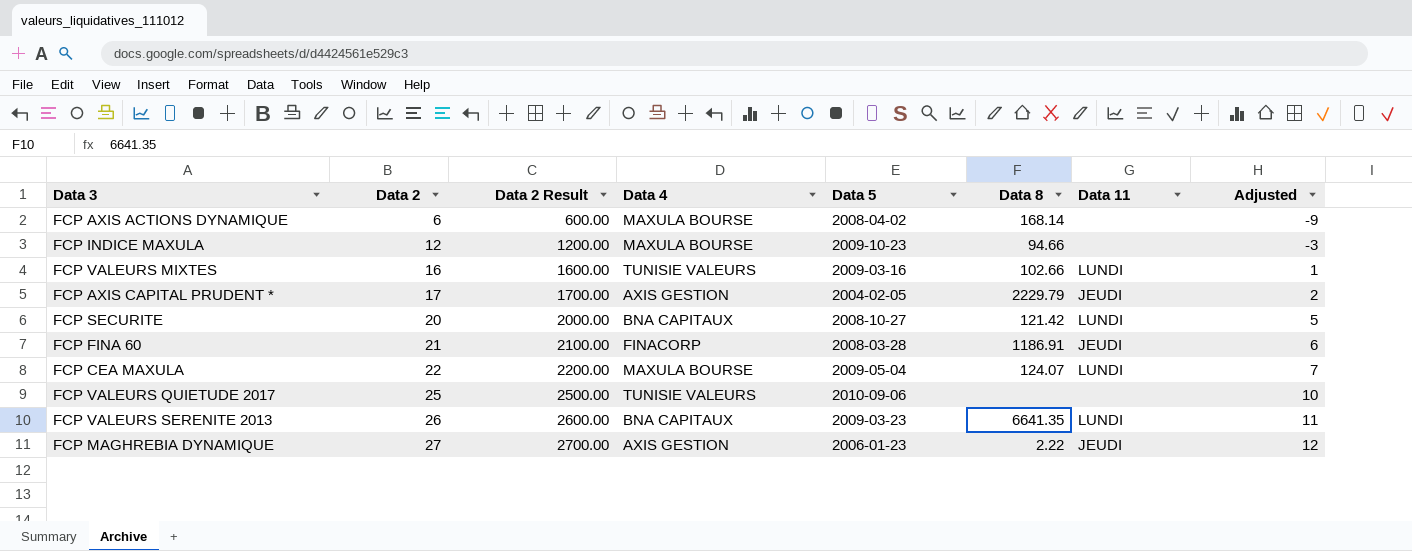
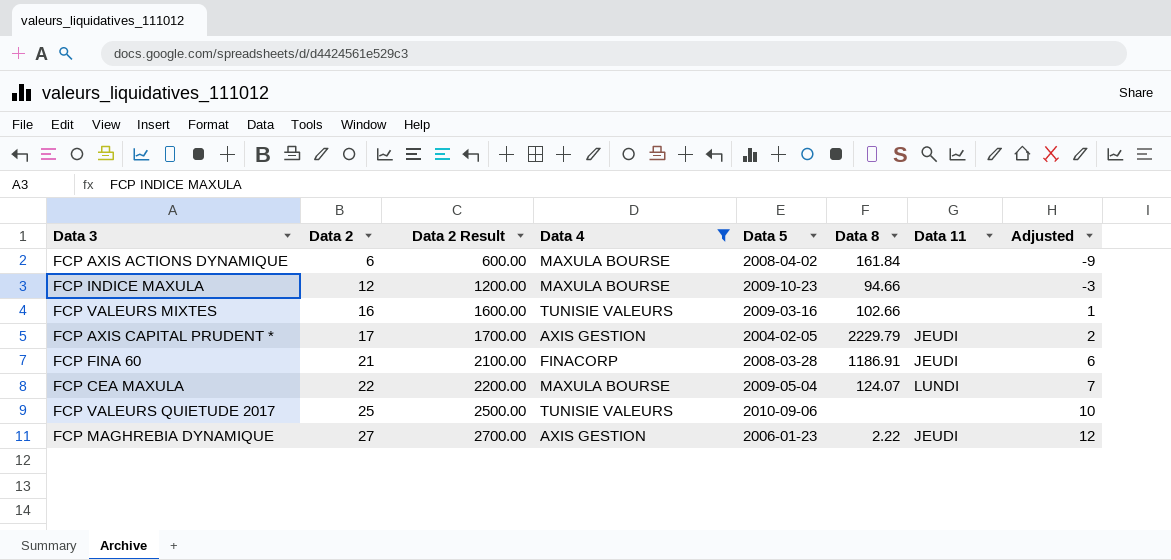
filter: none -> Data 4 != BNA CAPITAUX
FCP AXIS ACTIONS DYNAMIQUE | Data 8: 168.14 -> 161.84
FCP VALEURS MIXTES | Data 11: LUNDI -> none

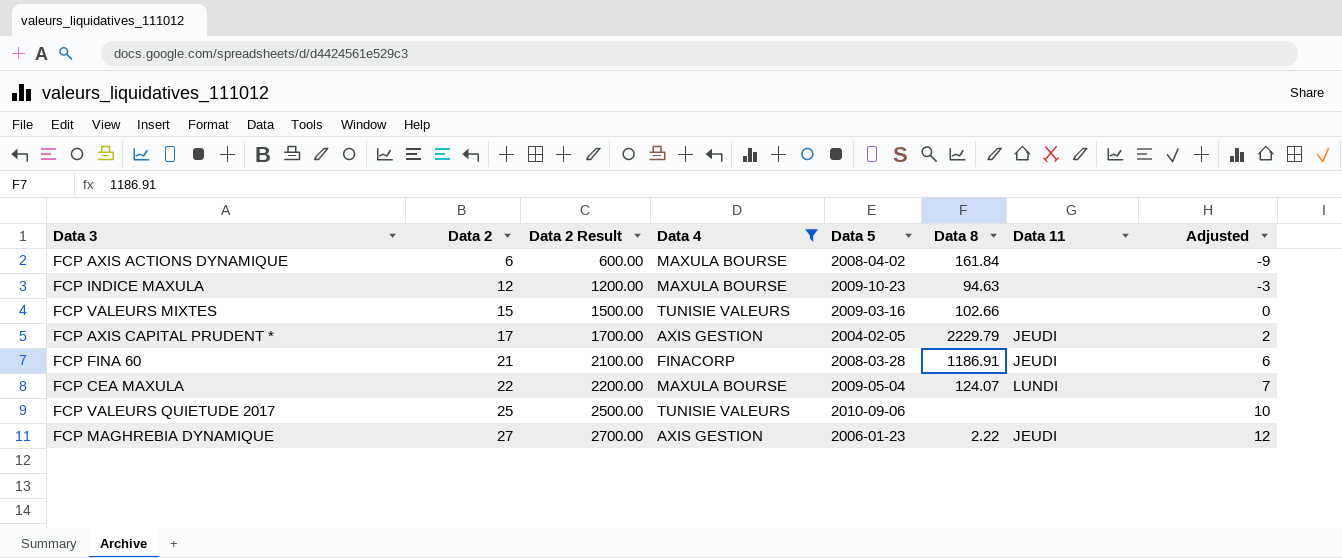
FCP INDICE MAXULA | Data 8: 94.66 -> 94.63
FCP VALEURS MIXTES | Data 2: 16 -> 15
FCP VALEURS MIXTES | Data 2 Result: 1600.00 -> 1500.00
FCP VALEURS MIXTES | Adjusted: 1 -> 0

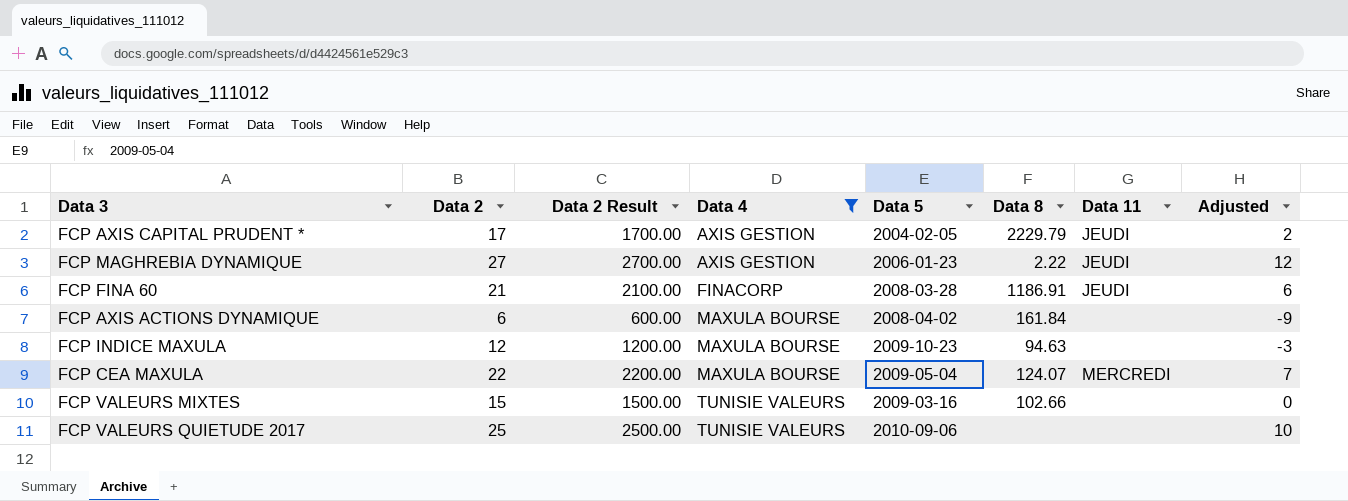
row order: Data 2 ascending -> Data 4 ascending
FCP CEA MAXULA | Data 11: LUNDI -> MERCREDI

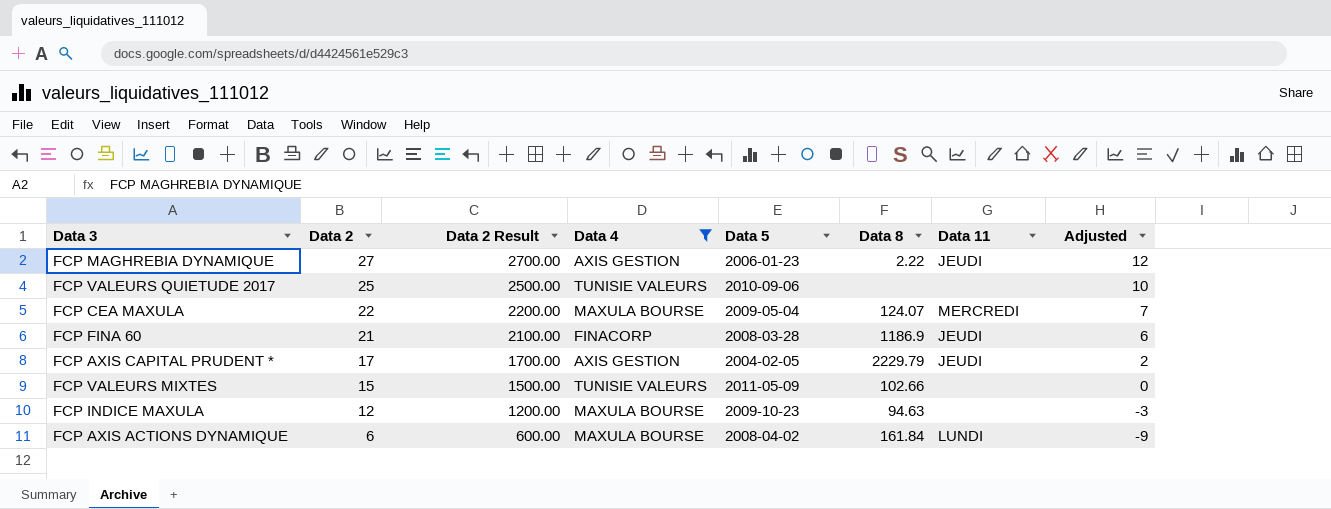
row order: Data 4 ascending -> Data 2 descending
FCP FINA 60 | Data 8: 1186.91 -> 1186.9
FCP VALEURS MIXTES | Data 5: 2009-03-16 -> 2011-05-09
FCP AXIS ACTIONS DYNAMIQUE | Data 11: none -> LUNDI

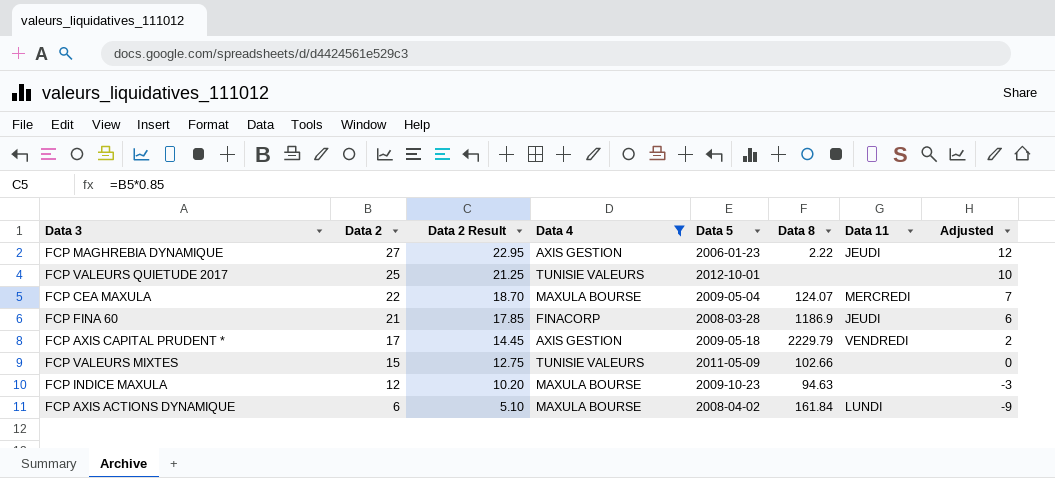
column Data 2 Result | formula: [Data 2] * 100 -> [Data 2] * 0.85
FCP VALEURS QUIETUDE 2017 | Data 5: 2010-09-06 -> 2012-10-01
FCP AXIS CAPITAL PRUDENT * | Data 5: 2004-02-05 -> 2009-05-18
FCP AXIS CAPITAL PRUDENT * | Data 11: JEUDI -> VENDREDI

